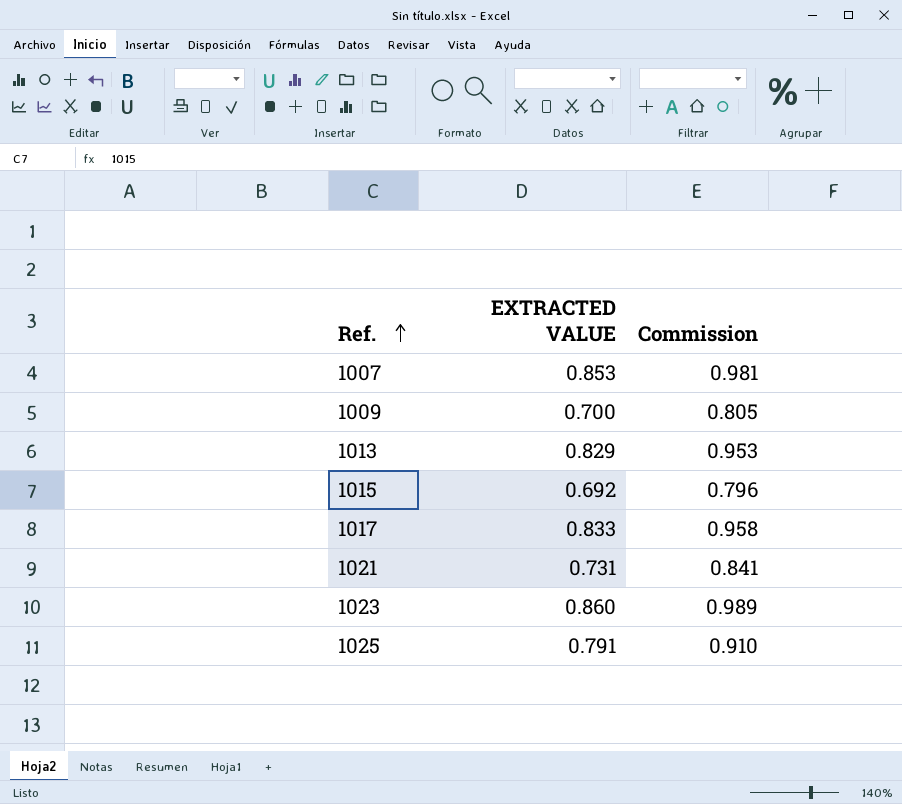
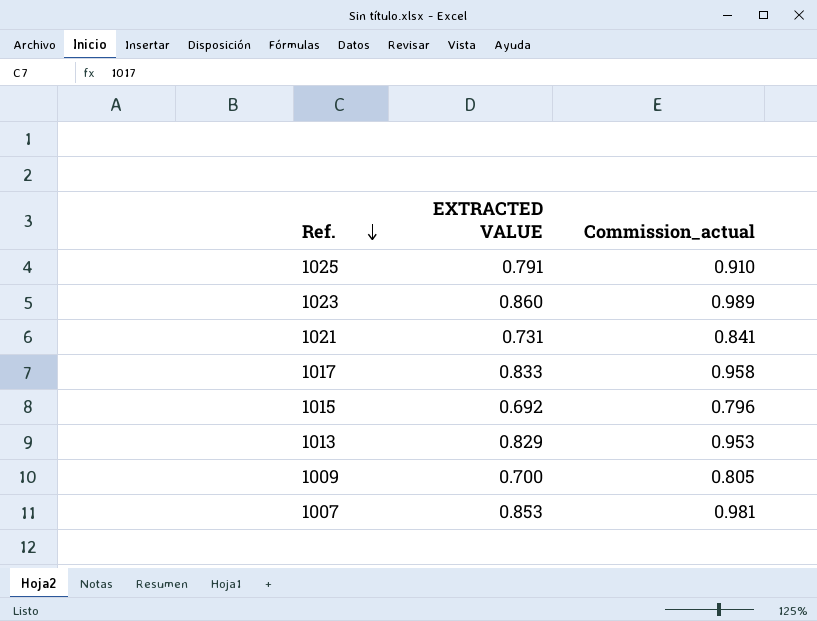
row order: Ref. ascending -> Ref. descending
column name: Commission -> Commission_actual

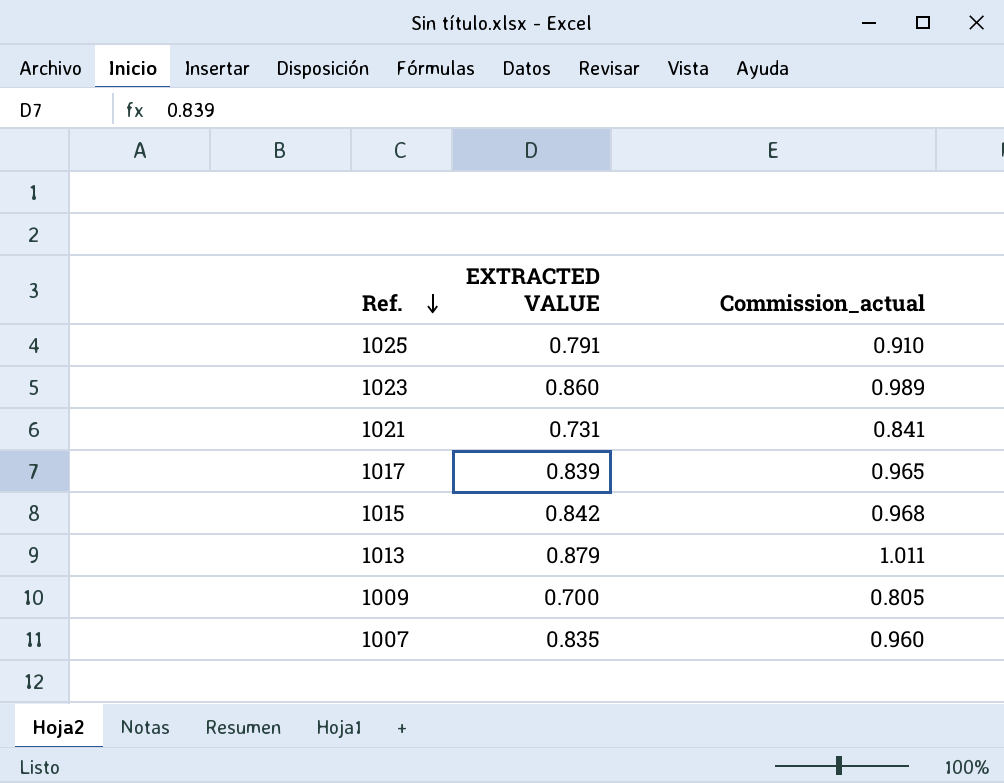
1017 | EXTRACTED VALUE: 0.833 -> 0.839
1017 | Commission_actual: 0.958 -> 0.965
1015 | EXTRACTED VALUE: 0.692 -> 0.842
1015 | Commission_actual: 0.796 -> 0.968
1013 | EXTRACTED VALUE: 0.829 -> 0.879
1013 | Commission_actual: 0.953 -> 1.011
1007 | EXTRACTED VALUE: 0.853 -> 0.835
1007 | Commission_actual: 0.981 -> 0.960

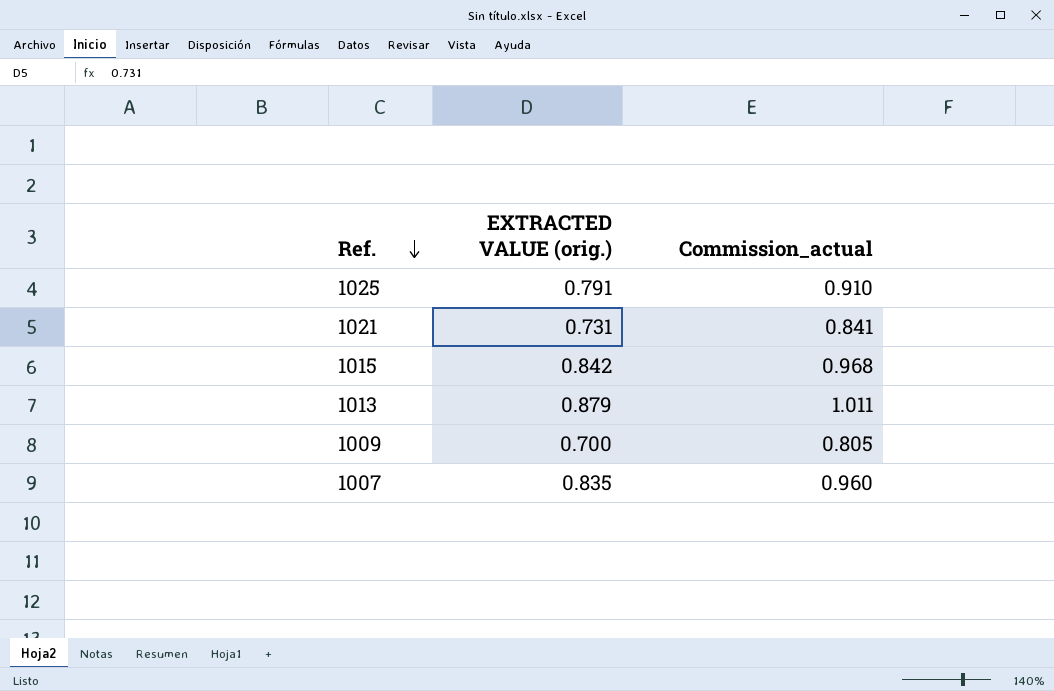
column name: EXTRACTED VALUE -> EXTRACTED VALUE (orig.)
row 1023: 0.860 | 0.989 -> none
row 1017: 0.839 | 0.965 -> none

